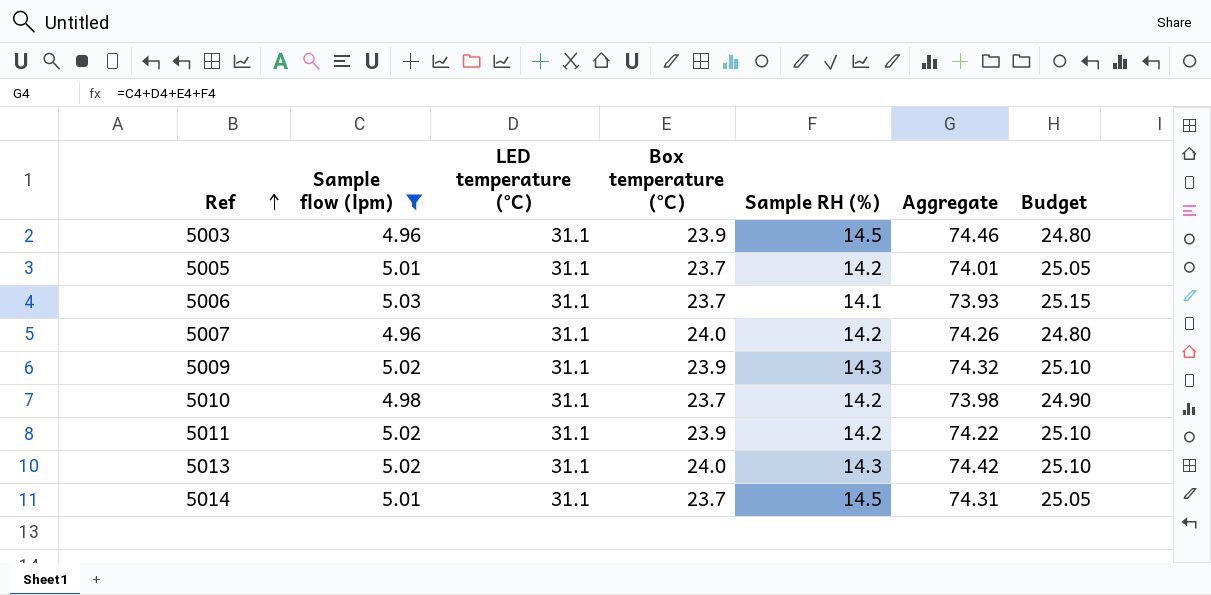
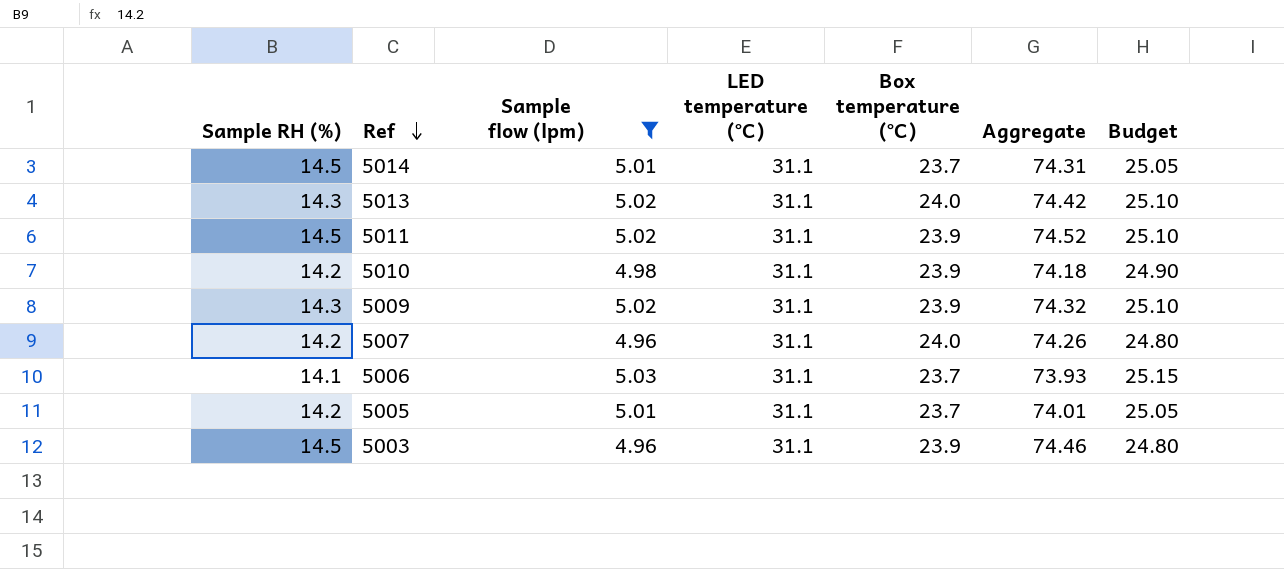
row order: Ref ascending -> Ref descending
column Sample RH (%) | position: 5 -> 1
5011 | Sample RH (%): 14.2 -> 14.5
5011 | Aggregate: 74.22 -> 74.52
5010 | Box temperature (°C): 23.7 -> 23.9
5010 | Aggregate: 73.98 -> 74.18

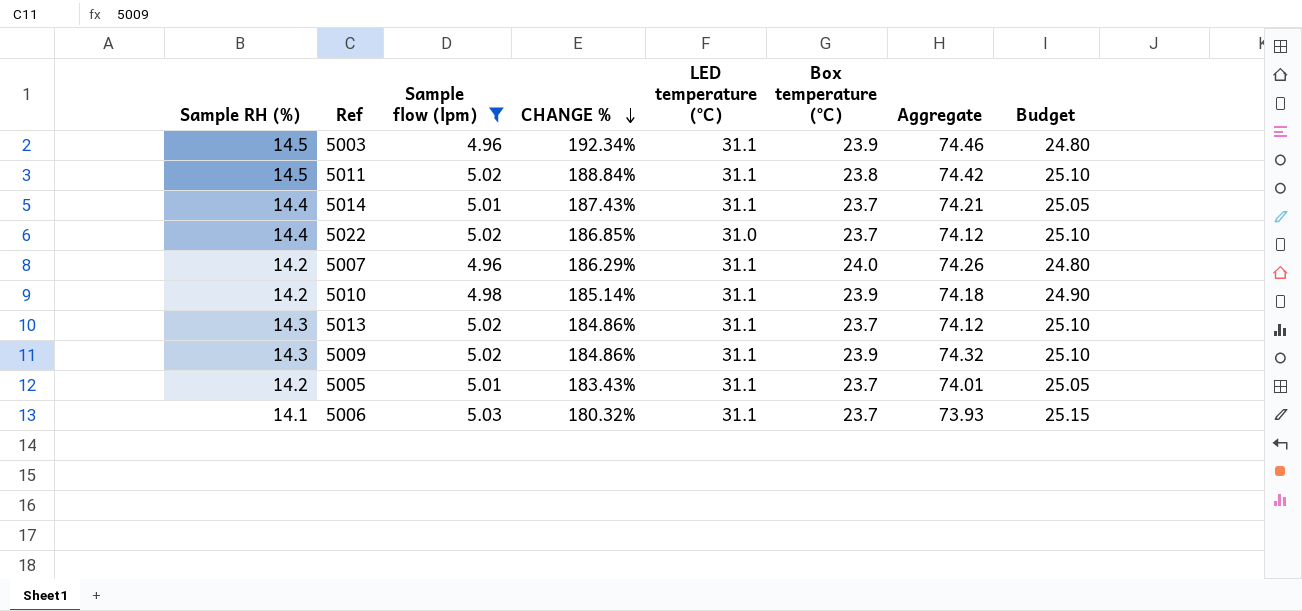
row order: Ref descending -> CHANGE % descending
column CHANGE % | formula: none -> ([Sample RH (%)] - [Sample flow (lpm)]) / [Sample flow (lpm)]
5011 | Box temperature (°C): 23.9 -> 23.8
5011 | Aggregate: 74.52 -> 74.42
5014 | Sample RH (%): 14.5 -> 14.4
5014 | Aggregate: 74.31 -> 74.21
row 5022: none -> 14.4 | 5.02 | 186.85% | 31.0 | 23.7 | 74.12 | 25.10
5013 | Box temperature (°C): 24.0 -> 23.7
5013 | Aggregate: 74.42 -> 74.12

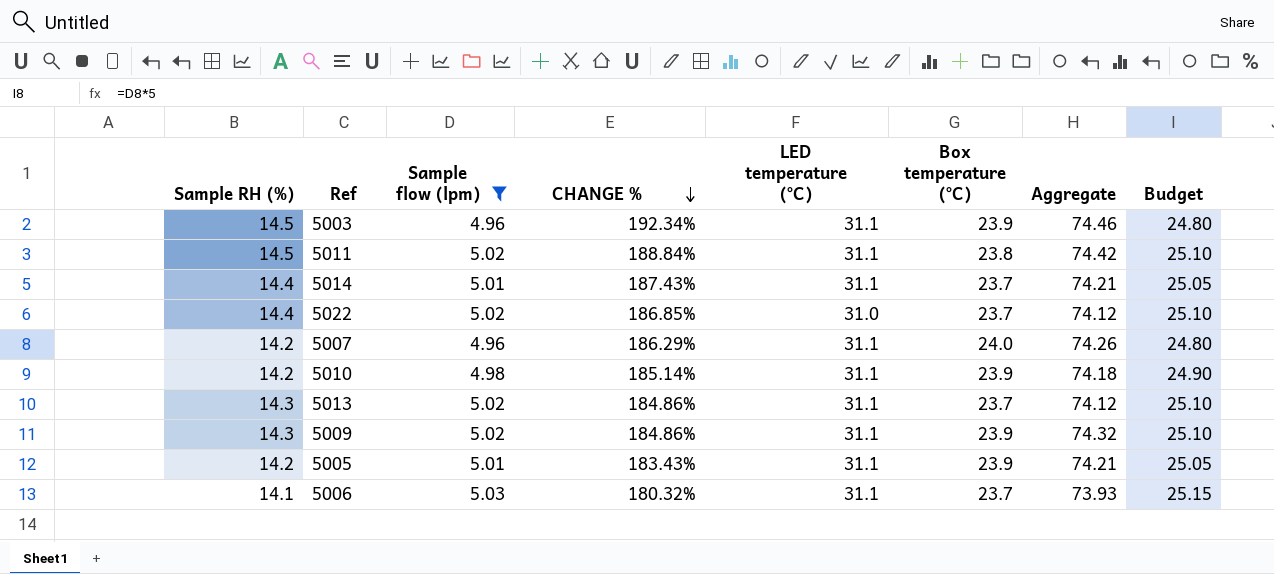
5005 | Box temperature (°C): 23.7 -> 23.9
5005 | Aggregate: 74.01 -> 74.21

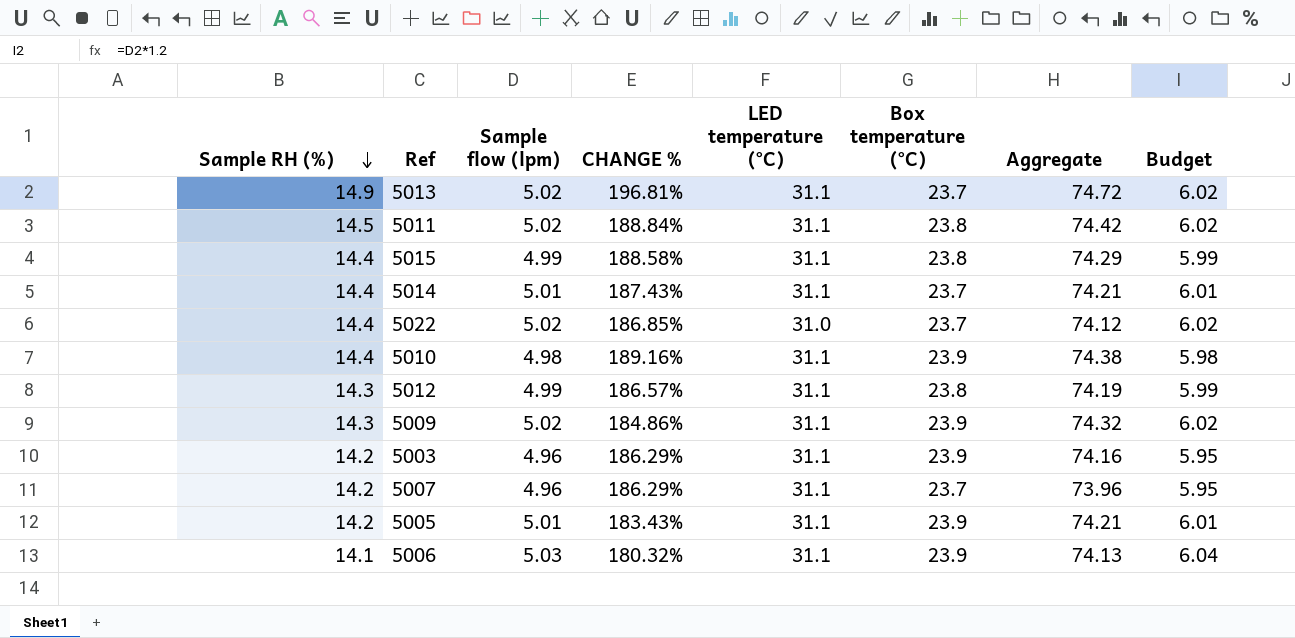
filter: Sample flow (lpm) != 4.99 -> none
row order: CHANGE % descending -> Sample RH (%) descending
column Budget | formula: [Sample flow (lpm)] * 5 -> [Sample flow (lpm)] * 1.2
5013 | Sample RH (%): 14.3 -> 14.9
5013 | CHANGE %: 184.86% -> 196.81%
5013 | Aggregate: 74.12 -> 74.72
5010 | Sample RH (%): 14.2 -> 14.4
5010 | CHANGE %: 185.14% -> 189.16%
5010 | Aggregate: 74.18 -> 74.38
5003 | Sample RH (%): 14.5 -> 14.2
5003 | CHANGE %: 192.34% -> 186.29%
5003 | Aggregate: 74.46 -> 74.16
5007 | Box temperature (°C): 24.0 -> 23.7
5007 | Aggregate: 74.26 -> 73.96
5006 | Box temperature (°C): 23.7 -> 23.9
5006 | Aggregate: 73.93 -> 74.13

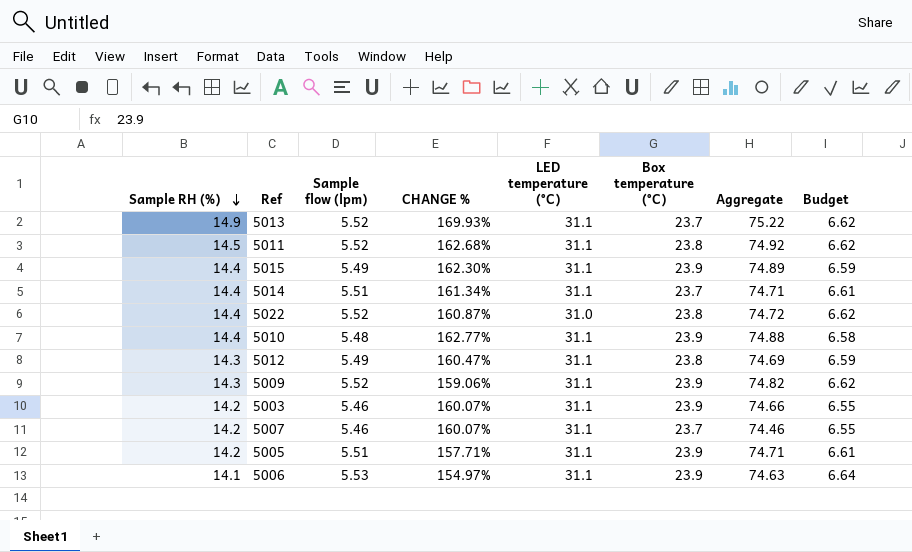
5013 | Sample flow (lpm): 5.02 -> 5.52
5013 | CHANGE %: 196.81% -> 169.93%
5013 | Aggregate: 74.72 -> 75.22
5013 | Budget: 6.02 -> 6.62
5011 | Sample flow (lpm): 5.02 -> 5.52
5011 | CHANGE %: 188.84% -> 162.68%
5011 | Aggregate: 74.42 -> 74.92
5011 | Budget: 6.02 -> 6.62
5015 | Sample flow (lpm): 4.99 -> 5.49
5015 | CHANGE %: 188.58% -> 162.30%
5015 | Box temperature (°C): 23.8 -> 23.9
5015 | Aggregate: 74.29 -> 74.89
5015 | Budget: 5.99 -> 6.59
5014 | Sample flow (lpm): 5.01 -> 5.51
5014 | CHANGE %: 187.43% -> 161.34%
5014 | Aggregate: 74.21 -> 74.71
5014 | Budget: 6.01 -> 6.61
5022 | Sample flow (lpm): 5.02 -> 5.52
5022 | CHANGE %: 186.85% -> 160.87%
5022 | Box temperature (°C): 23.7 -> 23.8
5022 | Aggregate: 74.12 -> 74.72
5022 | Budget: 6.02 -> 6.62
5010 | Sample flow (lpm): 4.98 -> 5.48
5010 | CHANGE %: 189.16% -> 162.77%
5010 | Aggregate: 74.38 -> 74.88
5010 | Budget: 5.98 -> 6.58
5012 | Sample flow (lpm): 4.99 -> 5.49
5012 | CHANGE %: 186.57% -> 160.47%
5012 | Aggregate: 74.19 -> 74.69
5012 | Budget: 5.99 -> 6.59
5009 | Sample flow (lpm): 5.02 -> 5.52
5009 | CHANGE %: 184.86% -> 159.06%
5009 | Aggregate: 74.32 -> 74.82
5009 | Budget: 6.02 -> 6.62
5003 | Sample flow (lpm): 4.96 -> 5.46
5003 | CHANGE %: 186.29% -> 160.07%
5003 | Aggregate: 74.16 -> 74.66
5003 | Budget: 5.95 -> 6.55
5007 | Sample flow (lpm): 4.96 -> 5.46
5007 | CHANGE %: 186.29% -> 160.07%
5007 | Aggregate: 73.96 -> 74.46
5007 | Budget: 5.95 -> 6.55
5005 | Sample flow (lpm): 5.01 -> 5.51
5005 | CHANGE %: 183.43% -> 157.71%
5005 | Aggregate: 74.21 -> 74.71
5005 | Budget: 6.01 -> 6.61
5006 | Sample flow (lpm): 5.03 -> 5.53
5006 | CHANGE %: 180.32% -> 154.97%
5006 | Aggregate: 74.13 -> 74.63
5006 | Budget: 6.04 -> 6.64

